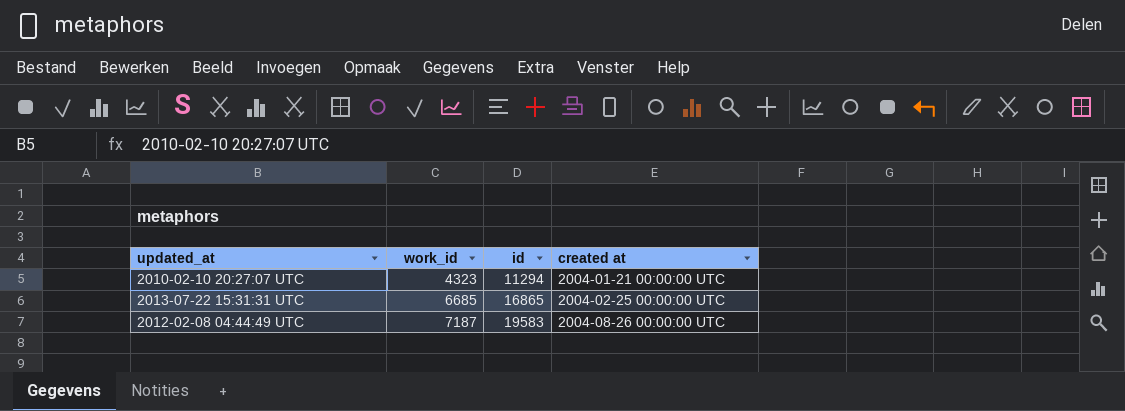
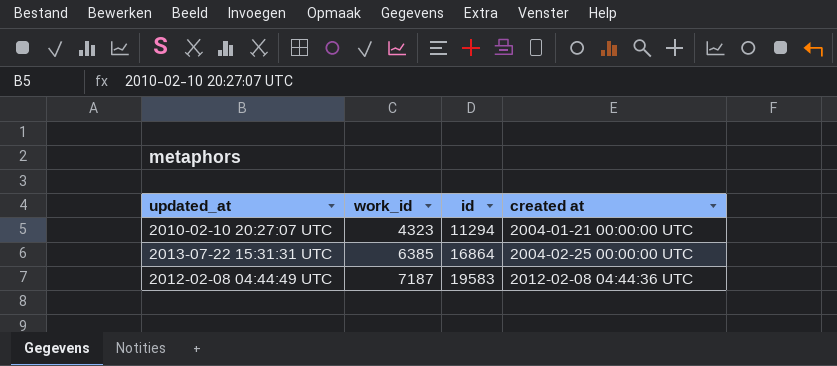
2013-07-22 15:31:31 UTC | work_id: 6685 -> 6385
2013-07-22 15:31:31 UTC | id: 16865 -> 16864
2012-02-08 04:44:49 UTC | created at: 2004-08-26 00:00:00 UTC -> 2012-02-08 04:44:36 UTC

